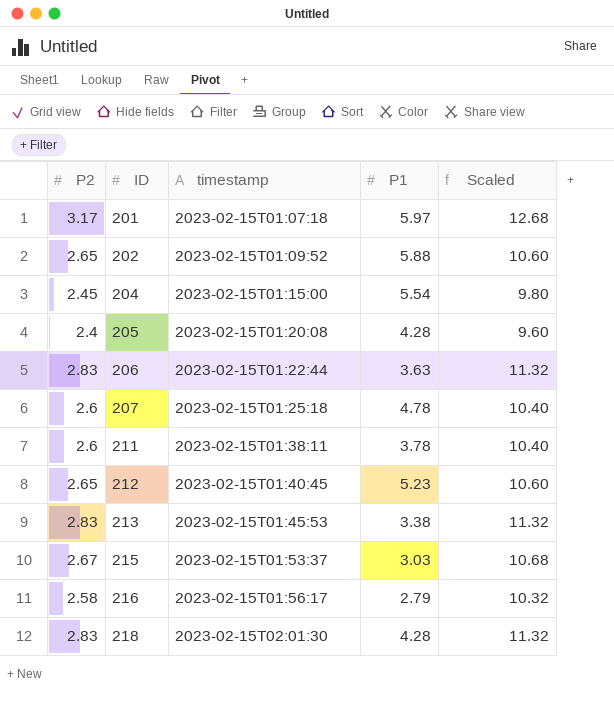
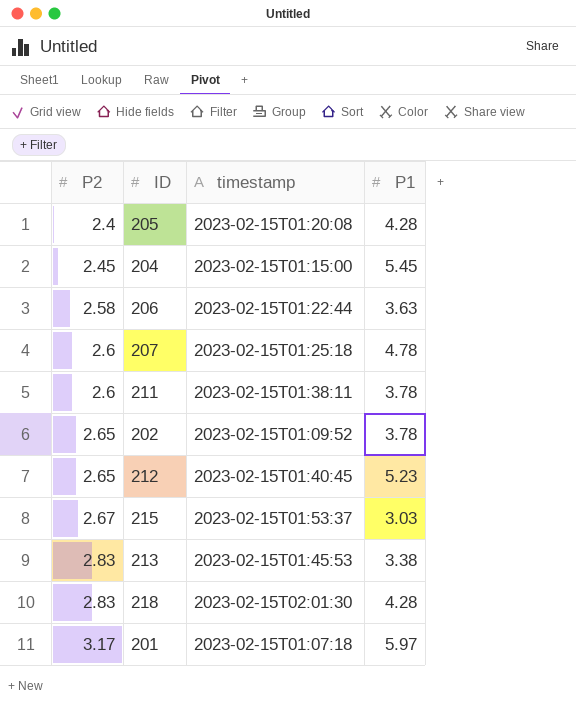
row order: ID ascending -> P2 ascending
column Scaled | formula: [P2] * 4 -> none
row 216: 2.58 | 2023-02-15T01:56:17 | 2.79 | 10.32 -> none
204 | P1: 5.54 -> 5.45
206 | P2: 2.83 -> 2.58
202 | P1: 5.88 -> 3.78

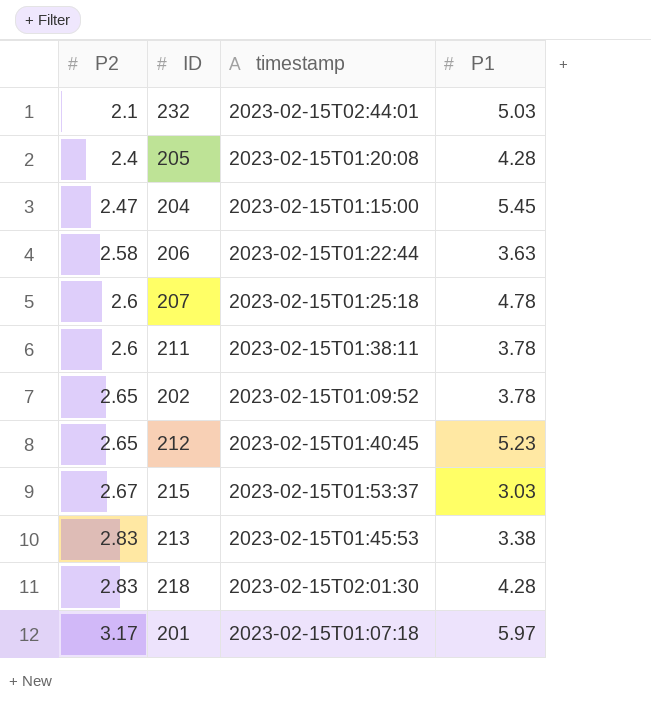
row 232: none -> 2.1 | 2023-02-15T02:44:01 | 5.03
204 | P2: 2.45 -> 2.47

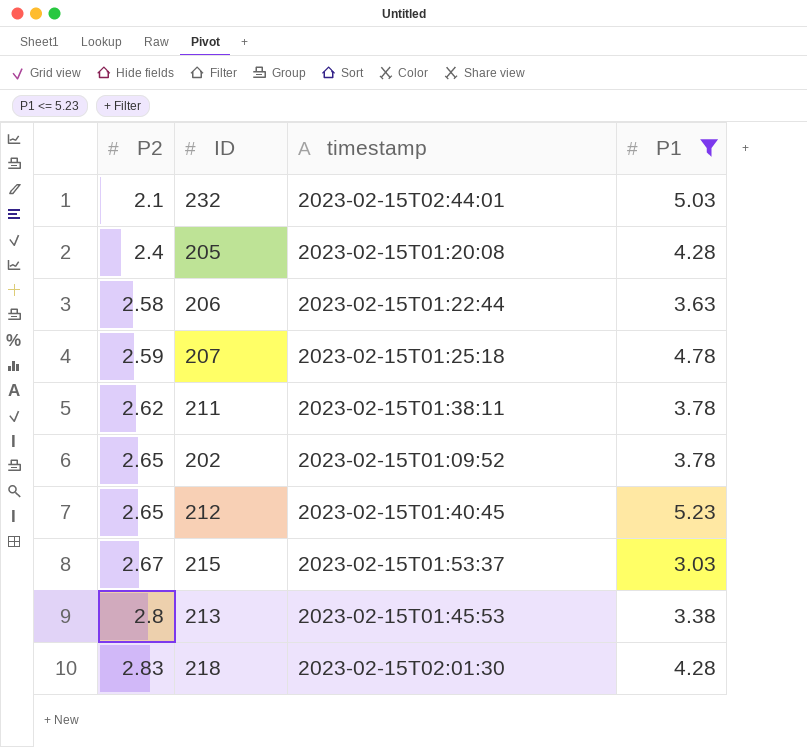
filter: none -> P1 <= 5.23
207 | P2: 2.6 -> 2.59
211 | P2: 2.6 -> 2.62
213 | P2: 2.83 -> 2.8

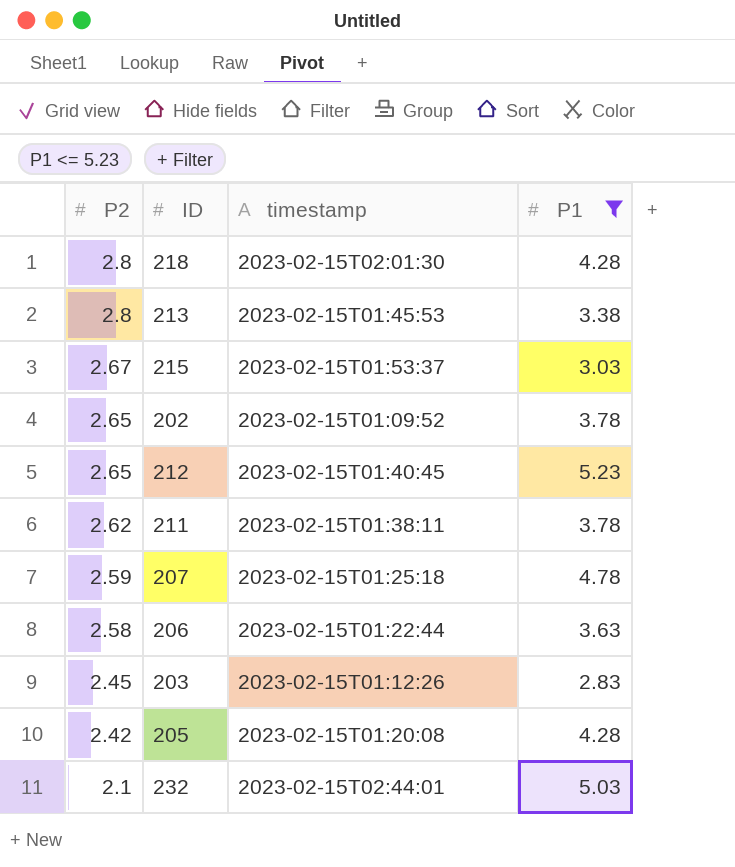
row order: P2 ascending -> P2 descending
218 | P2: 2.83 -> 2.8
row 203: none -> 2.45 | 2023-02-15T01:12:26 | 2.83
205 | P2: 2.4 -> 2.42

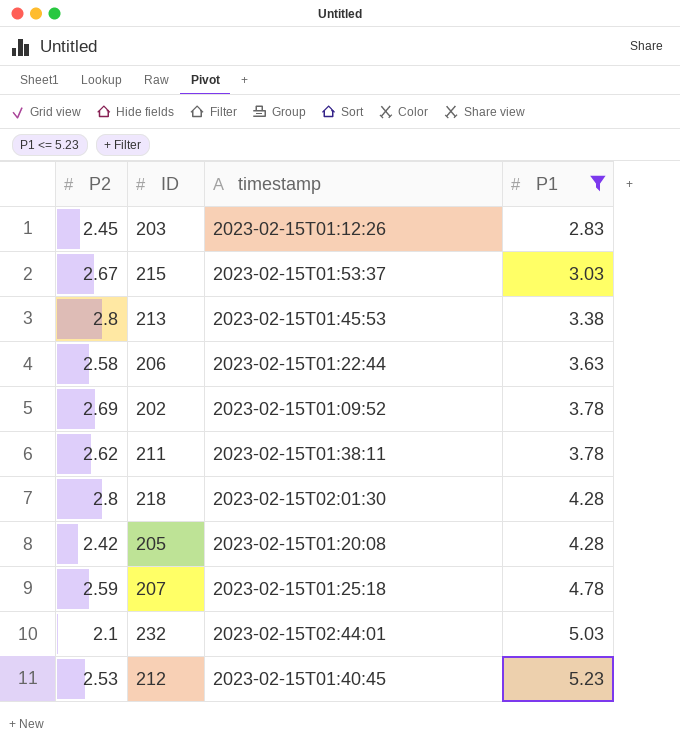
row order: P2 descending -> P1 ascending
202 | P2: 2.65 -> 2.69
212 | P2: 2.65 -> 2.53

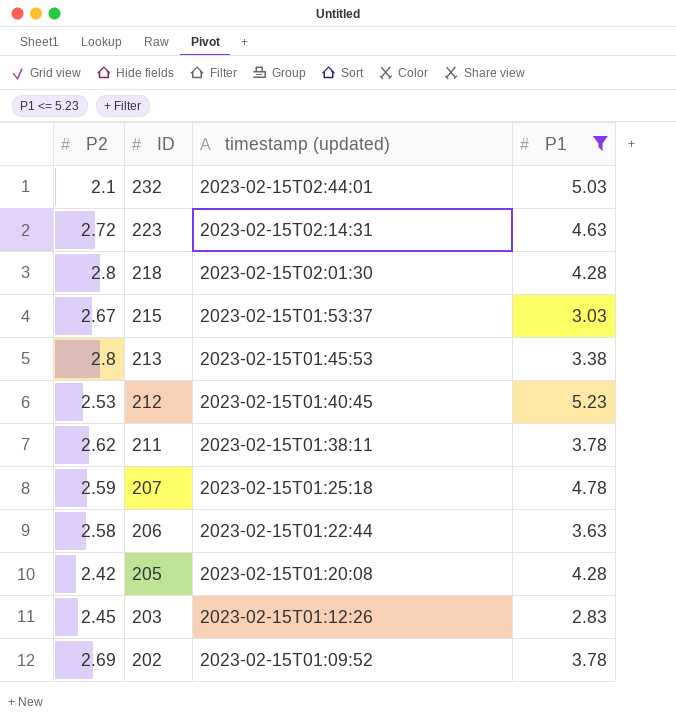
row order: P1 ascending -> ID descending
column name: timestamp -> timestamp (updated)
row 223: none -> 2.72 | 2023-02-15T02:14:31 | 4.63

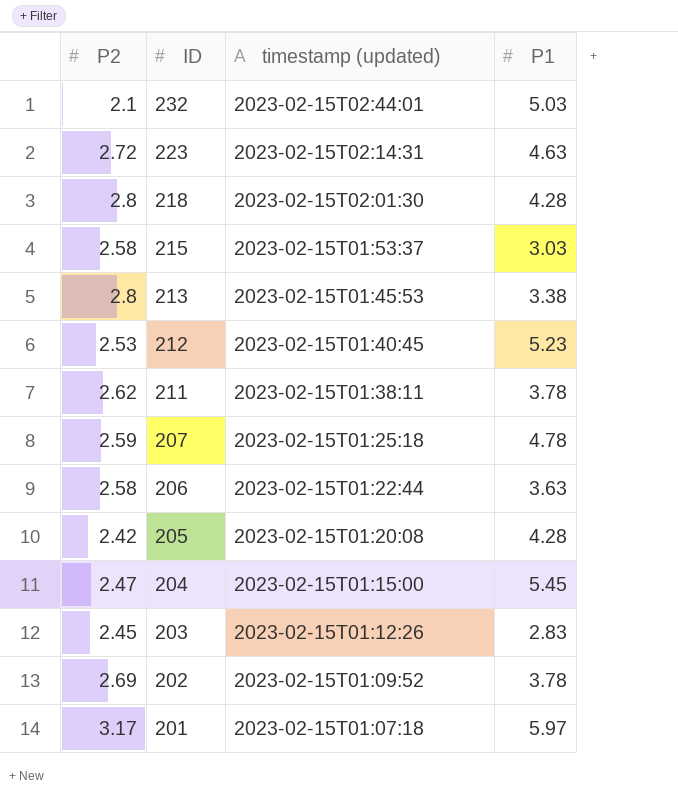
filter: P1 <= 5.23 -> none
215 | P2: 2.67 -> 2.58

